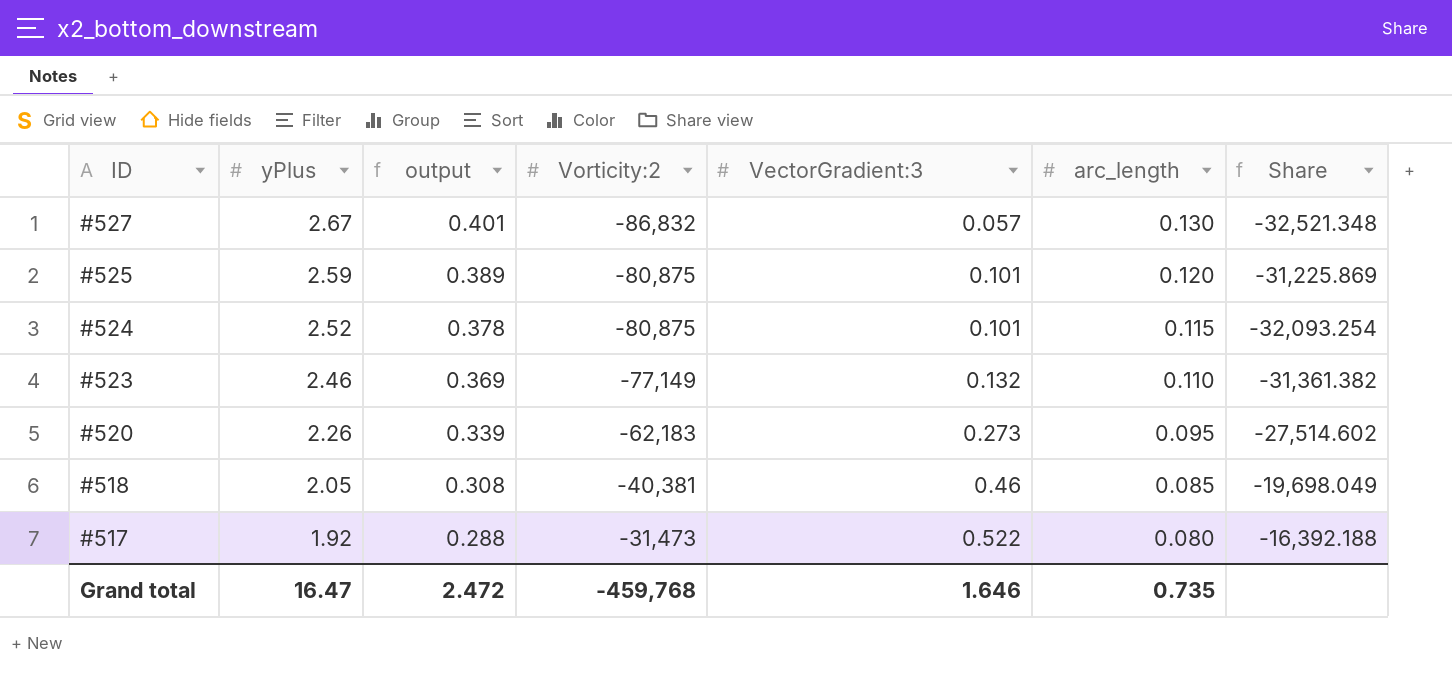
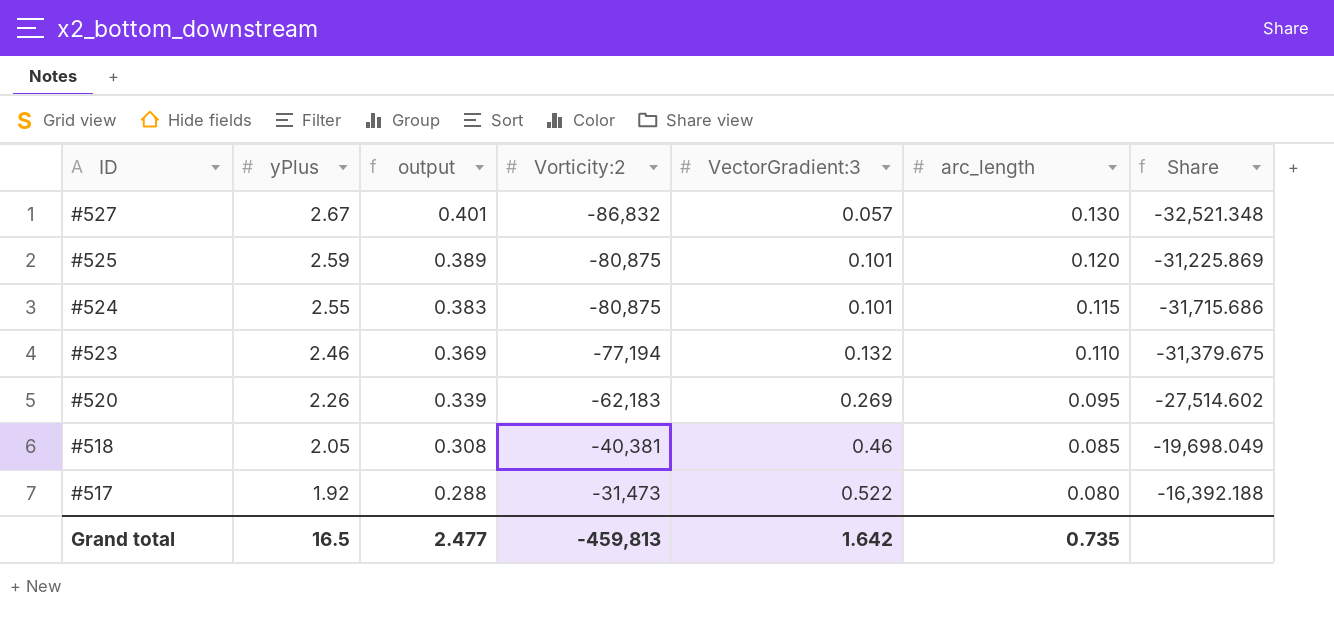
#524 | yPlus: 2.52 -> 2.55
#524 | output: 0.378 -> 0.383
#524 | Share: -32,093.254 -> -31,715.686
#523 | Vorticity:2: -77,149 -> -77,194
#523 | Share: -31,361.382 -> -31,379.675
#520 | VectorGradient:3: 0.273 -> 0.269
Grand total | yPlus: 16.47 -> 16.5
Grand total | output: 2.472 -> 2.477
Grand total | Vorticity:2: -459,768 -> -459,813
Grand total | VectorGradient:3: 1.646 -> 1.642

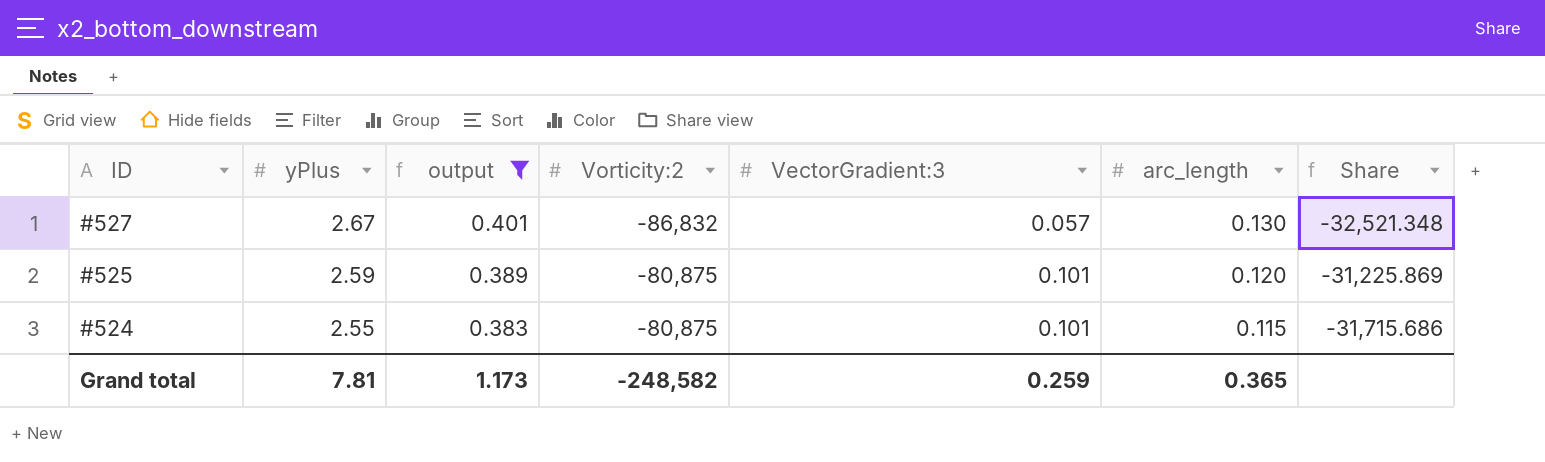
filter: none -> output >= 0.383
Grand total | yPlus: 16.5 -> 7.81
Grand total | output: 2.477 -> 1.173
Grand total | Vorticity:2: -459,813 -> -248,582
Grand total | VectorGradient:3: 1.642 -> 0.259
Grand total | arc_length: 0.735 -> 0.365

